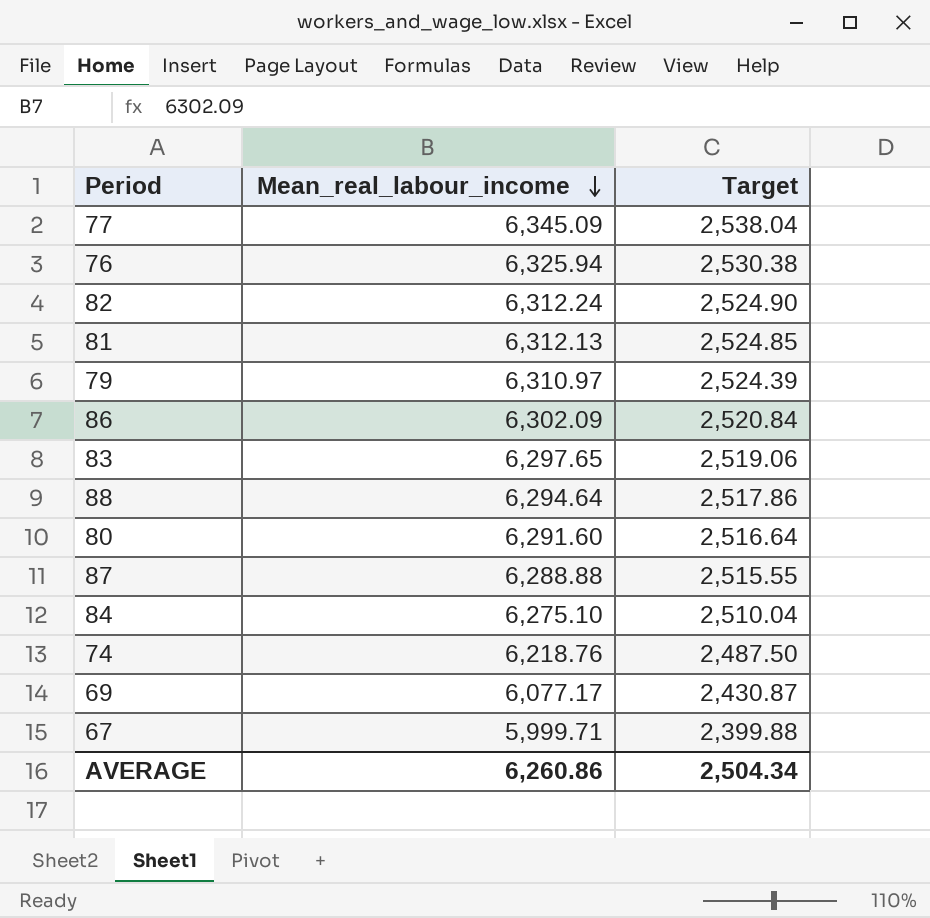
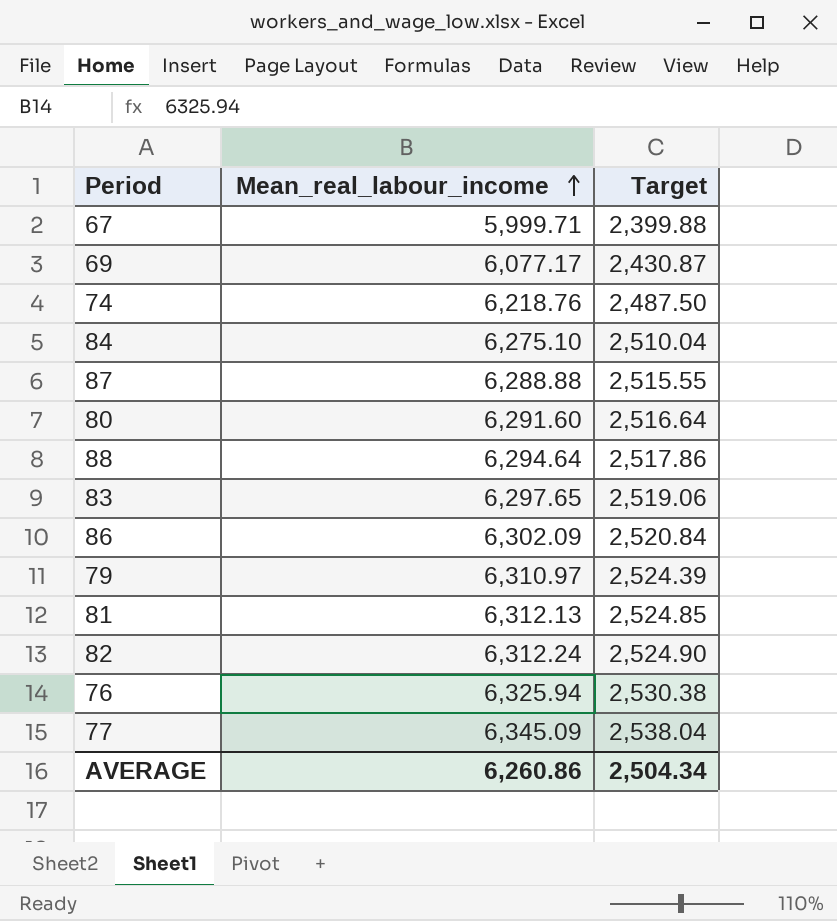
row order: Mean_real_labour_income descending -> Mean_real_labour_income ascending

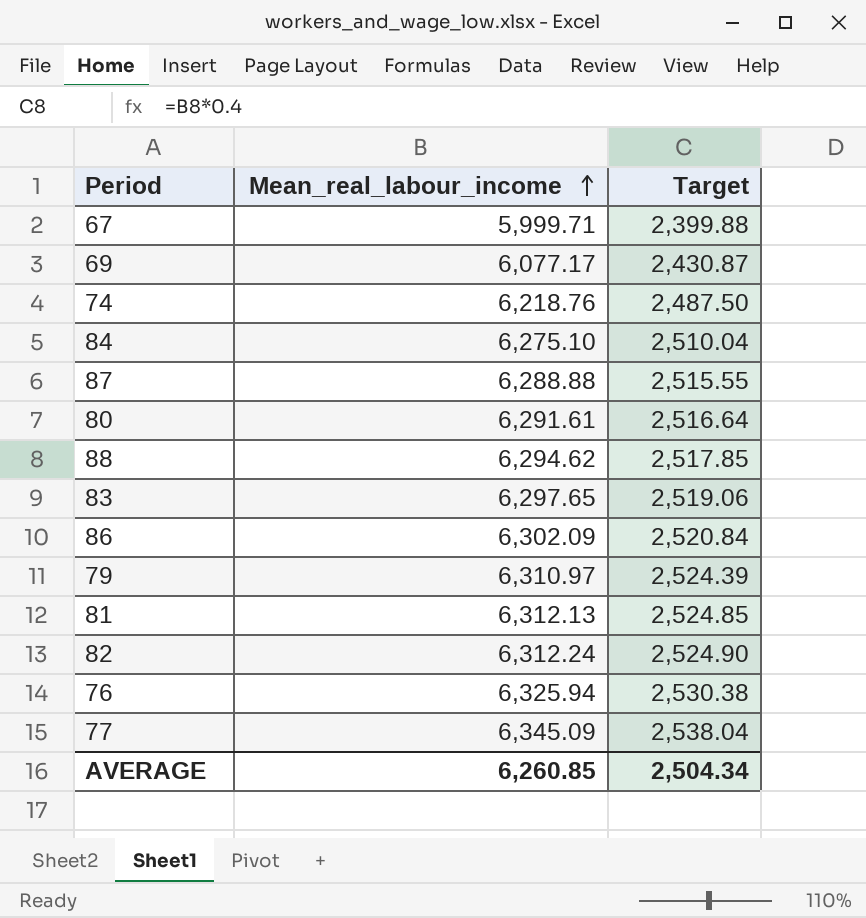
80 | Mean_real_labour_income: 6,291.60 -> 6,291.61
88 | Mean_real_labour_income: 6,294.64 -> 6,294.62
88 | Target: 2,517.86 -> 2,517.85
AVERAGE | Mean_real_labour_income: 6,260.86 -> 6,260.85

